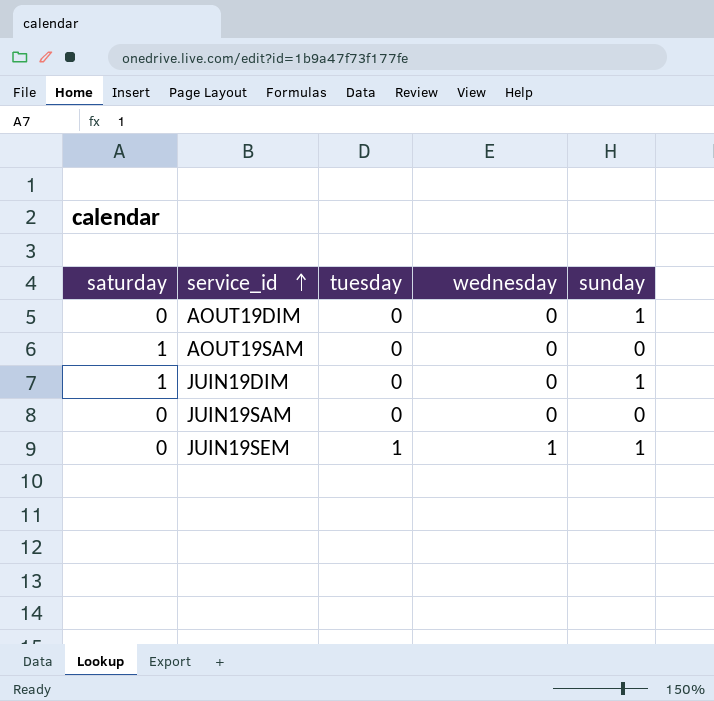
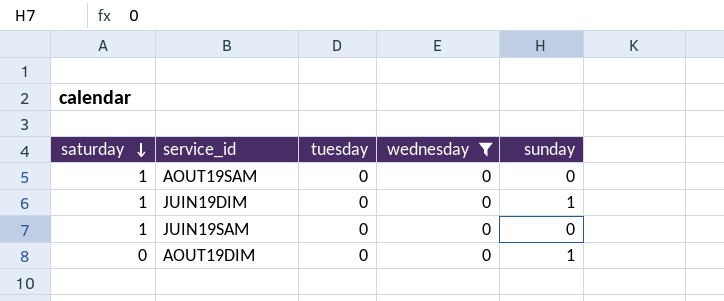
filter: none -> wednesday = 0
row order: service_id ascending -> saturday descending
JUIN19SAM | saturday: 0 -> 1

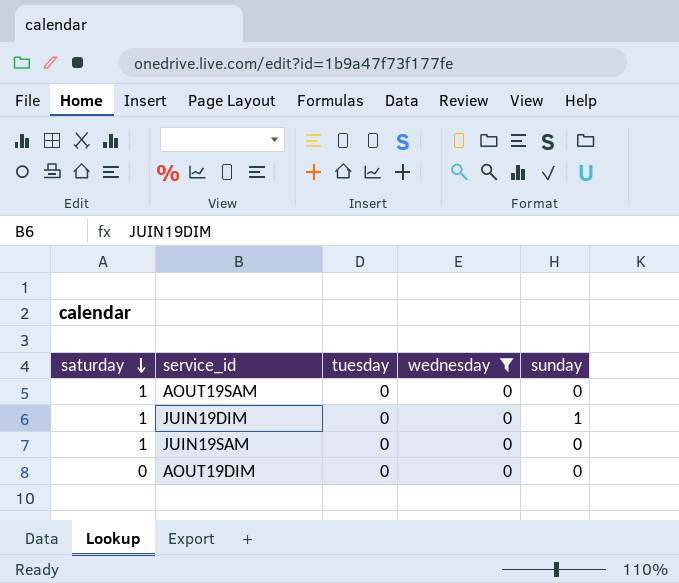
AOUT19DIM | sunday: 1 -> 0

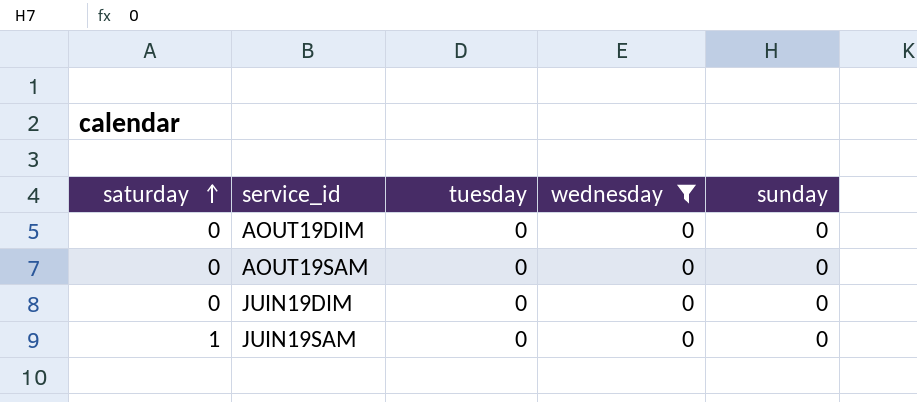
row order: saturday descending -> saturday ascending
AOUT19SAM | saturday: 1 -> 0
JUIN19DIM | saturday: 1 -> 0
JUIN19DIM | sunday: 1 -> 0

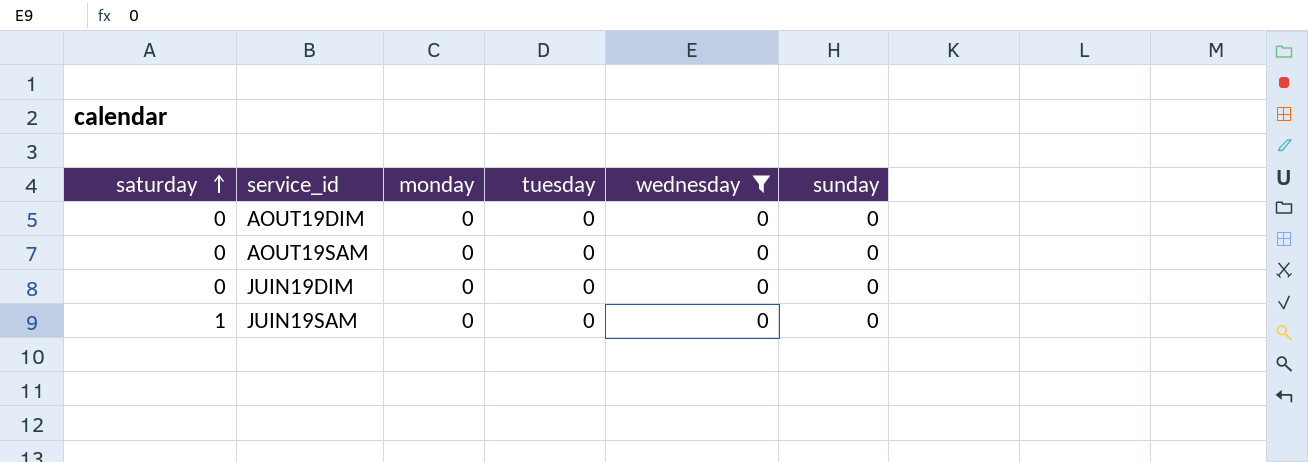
column monday | position: none -> 3

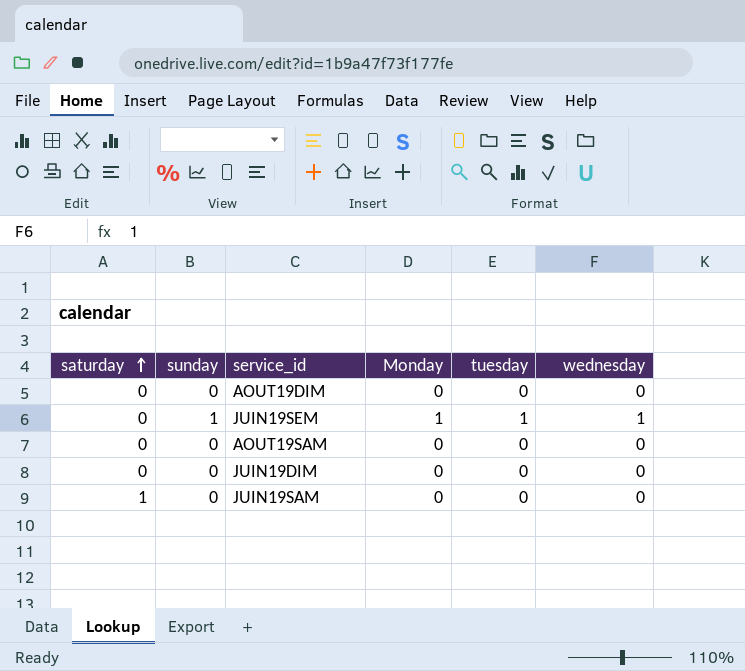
filter: wednesday = 0 -> none
column sunday | position: 6 -> 2
column name: monday -> Monday

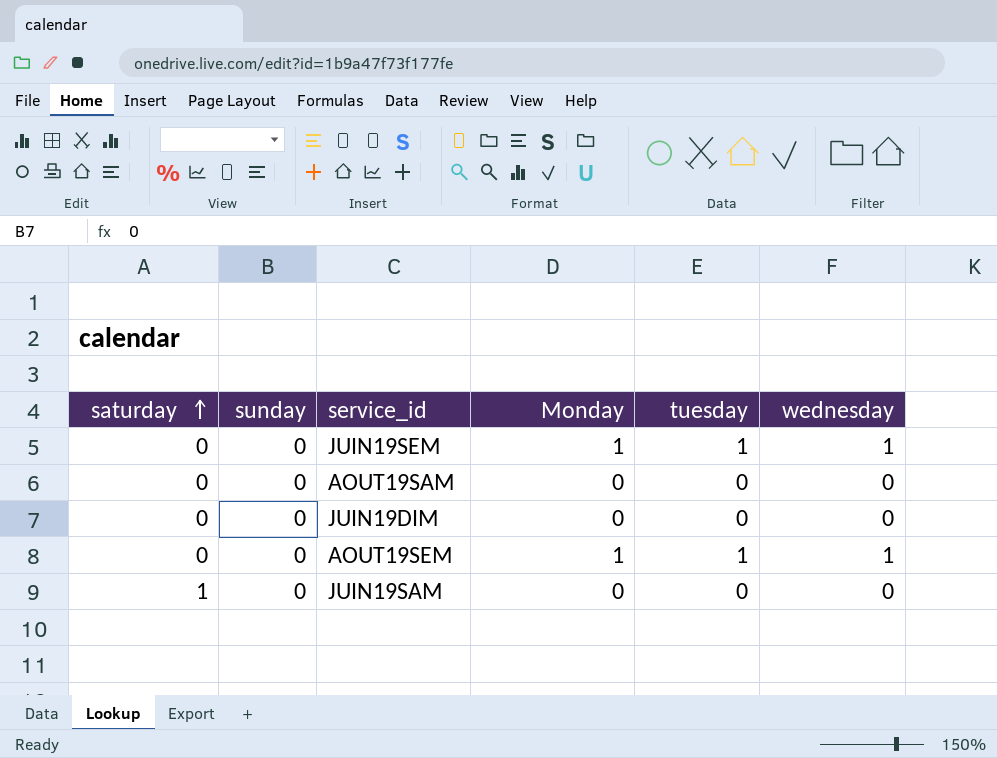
row AOUT19DIM: 0 | 0 | 0 | 0 | 0 -> none
JUIN19SEM | sunday: 1 -> 0
row AOUT19SEM: none -> 0 | 0 | 1 | 1 | 1

